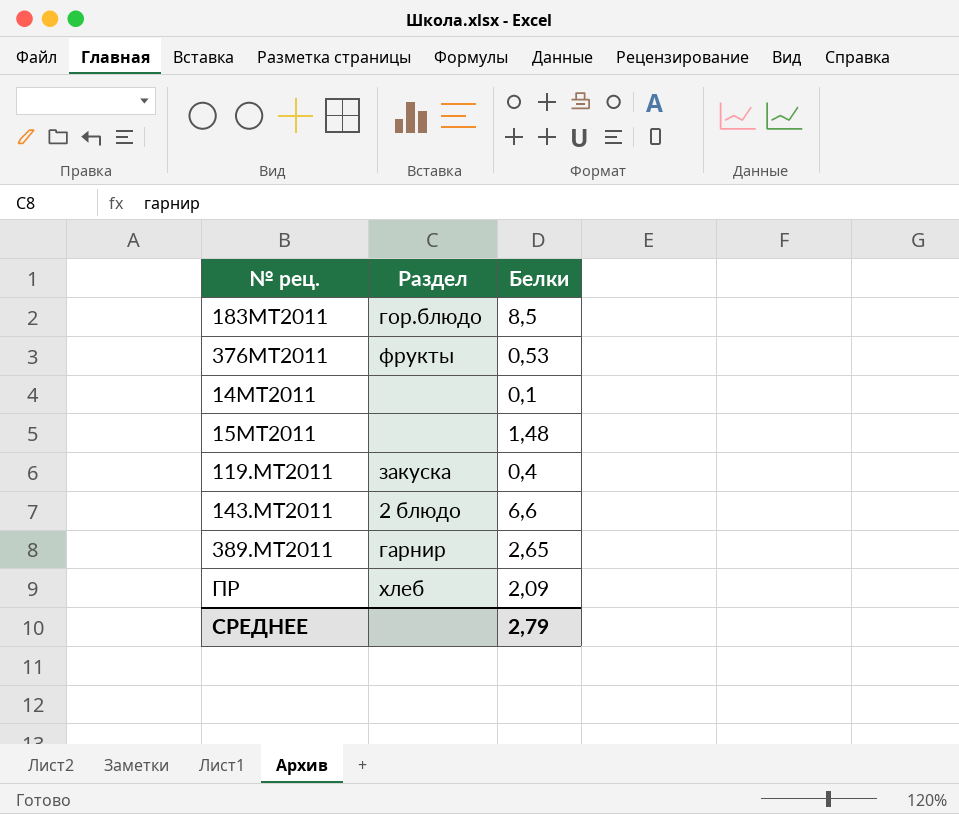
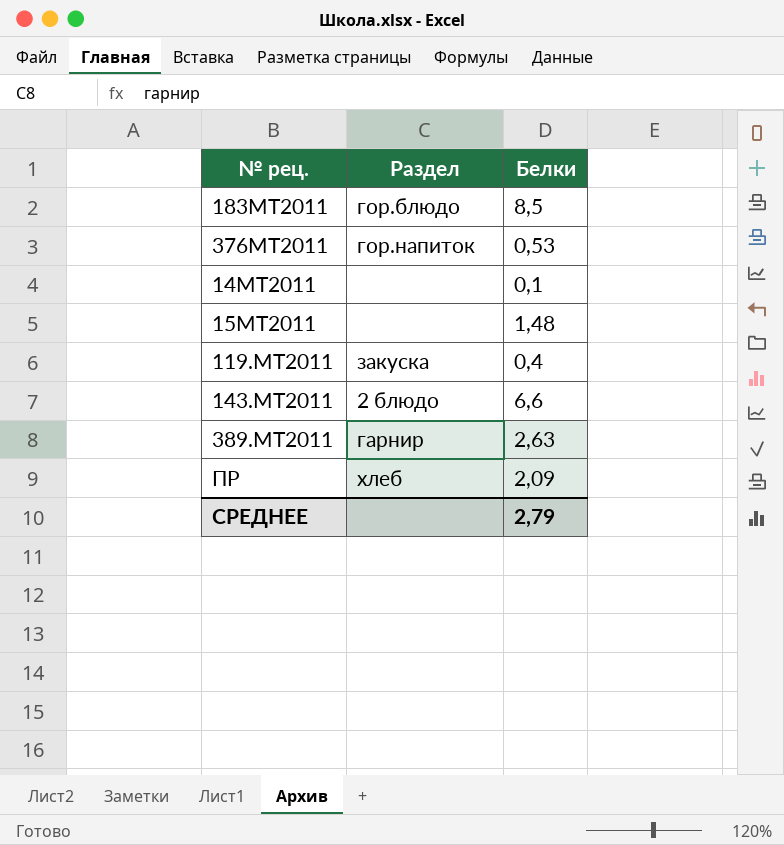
376МТ2011 | Раздел: фрукты -> гор.напиток
389.МТ2011 | Белки: 2,65 -> 2,63

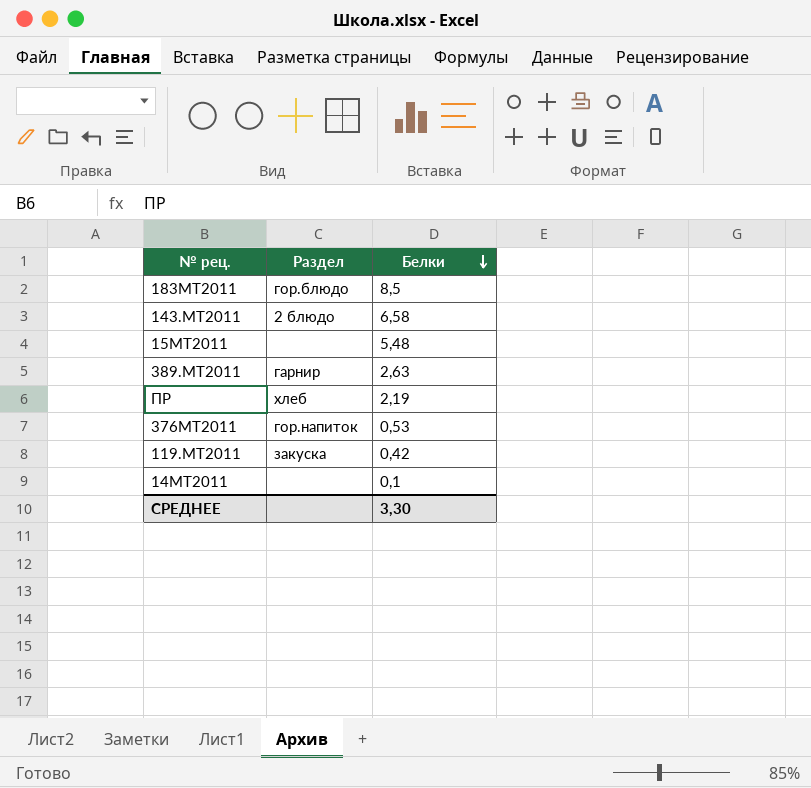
row order: none -> Белки descending
143.МТ2011 | Белки: 6,6 -> 6,58
15МТ2011 | Белки: 1,48 -> 5,48
ПР | Белки: 2,09 -> 2,19
119.МТ2011 | Белки: 0,4 -> 0,42
СРЕДНЕЕ | Белки: 2,79 -> 3,30

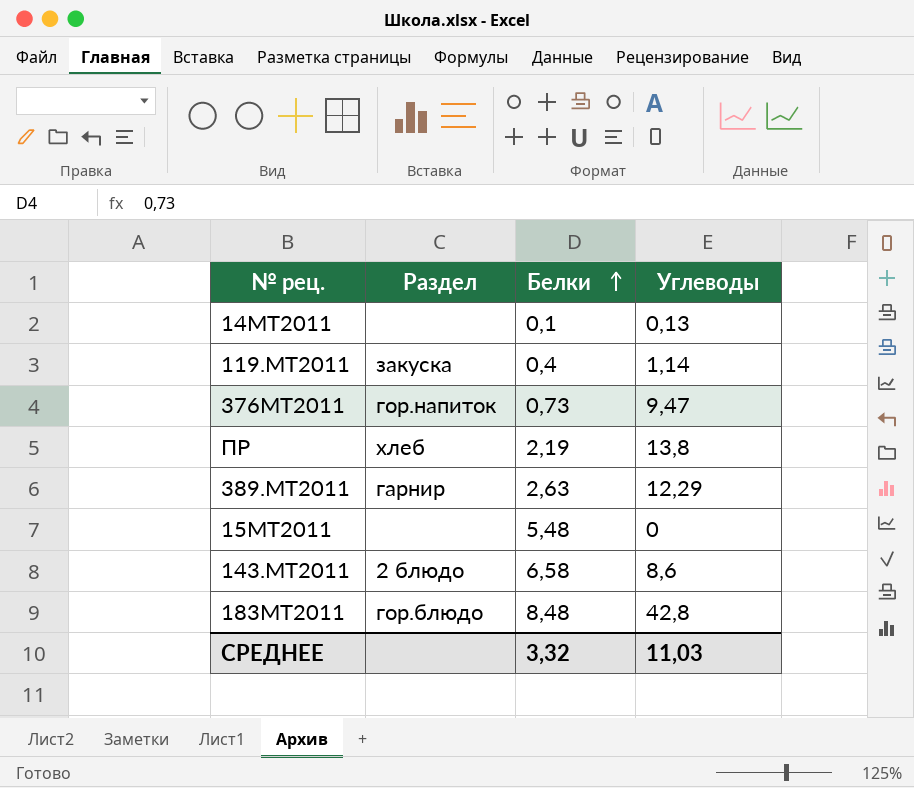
row order: Белки descending -> Белки ascending
column Углеводы | position: none -> 4
119.МТ2011 | Белки: 0,42 -> 0,4
376МТ2011 | Белки: 0,53 -> 0,73
183МТ2011 | Белки: 8,5 -> 8,48
СРЕДНЕЕ | Белки: 3,30 -> 3,32

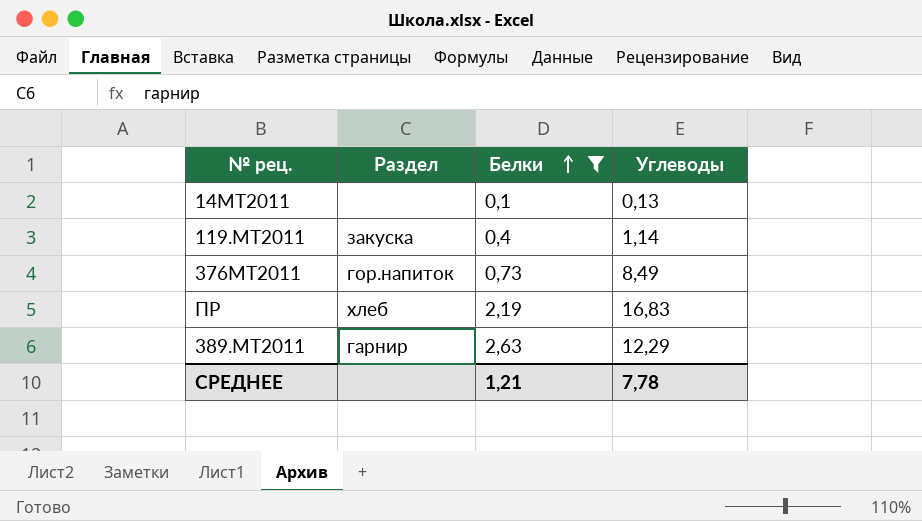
filter: none -> Белки <= 2,63
376МТ2011 | Углеводы: 9,47 -> 8,49
ПР | Углеводы: 13,8 -> 16,83
СРЕДНЕЕ | Белки: 3,32 -> 1,21
СРЕДНЕЕ | Углеводы: 11,03 -> 7,78

